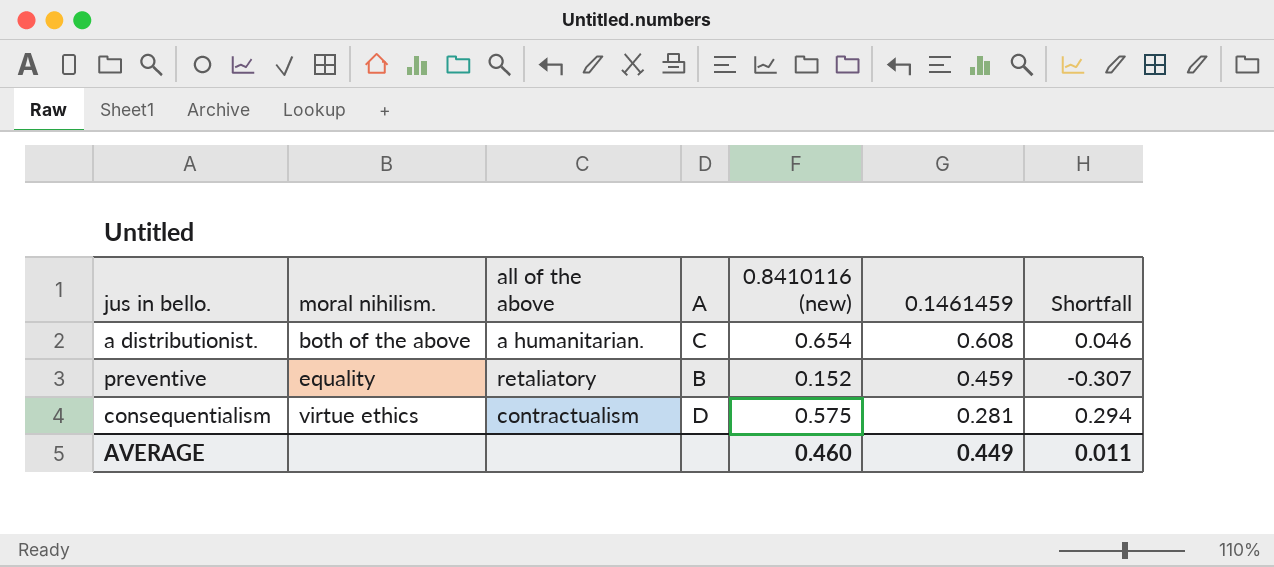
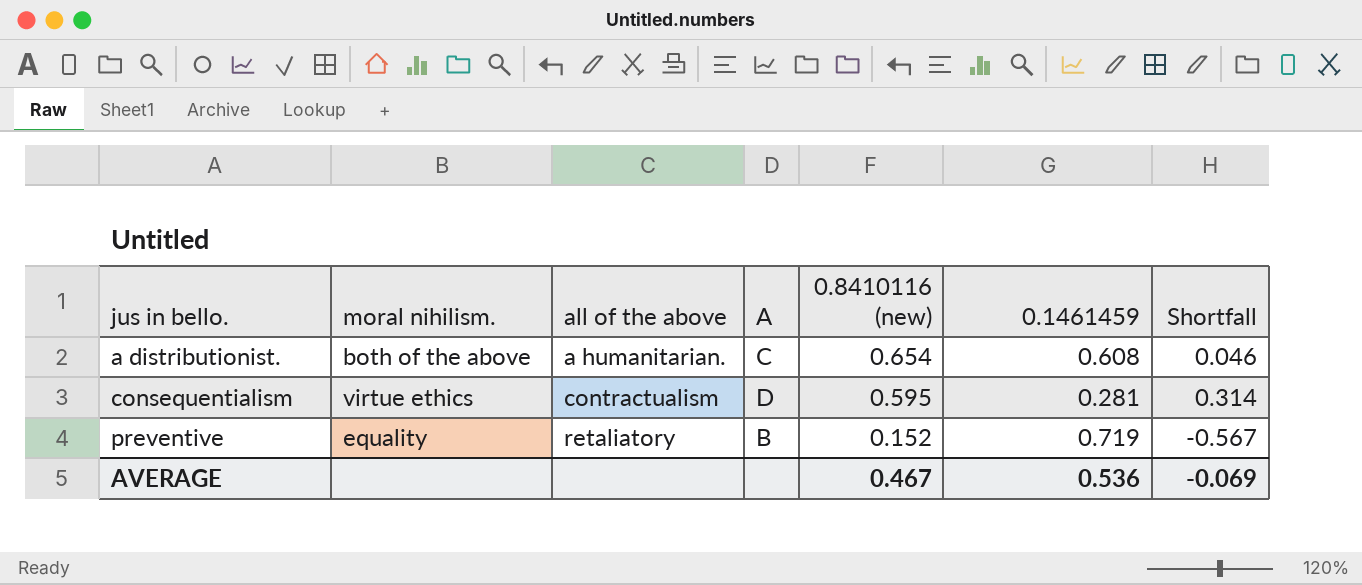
row order: moral nihilism. ascending -> jus in bello. ascending
consequentialism | 0.8410116 (new): 0.575 -> 0.595
consequentialism | Shortfall: 0.294 -> 0.314
preventive | 0.1461459: 0.459 -> 0.719
preventive | Shortfall: -0.307 -> -0.567
AVERAGE | 0.8410116 (new): 0.460 -> 0.467
AVERAGE | 0.1461459: 0.449 -> 0.536
AVERAGE | Shortfall: 0.011 -> -0.069

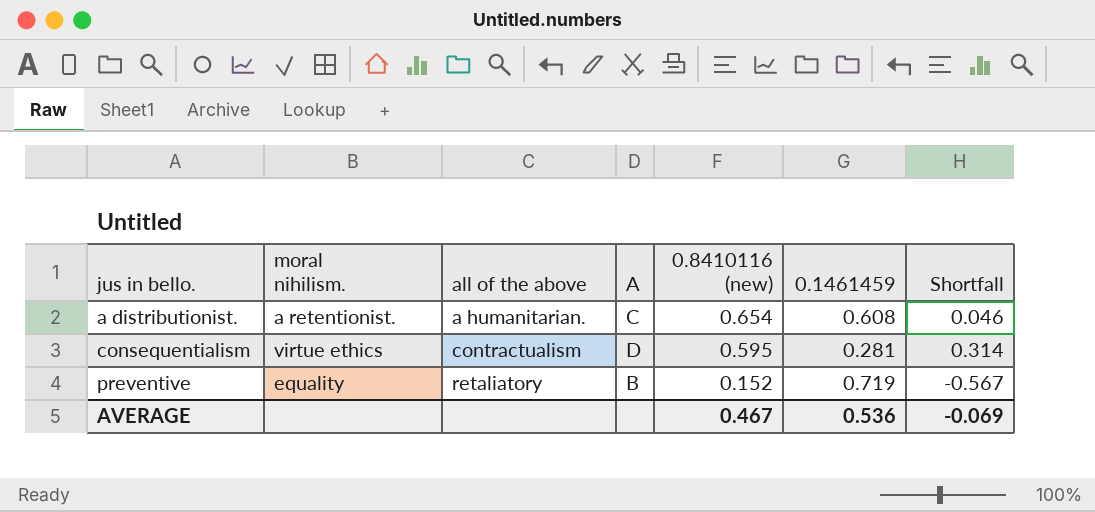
a distributionist. | moral nihilism.: both of the above -> a retentionist.

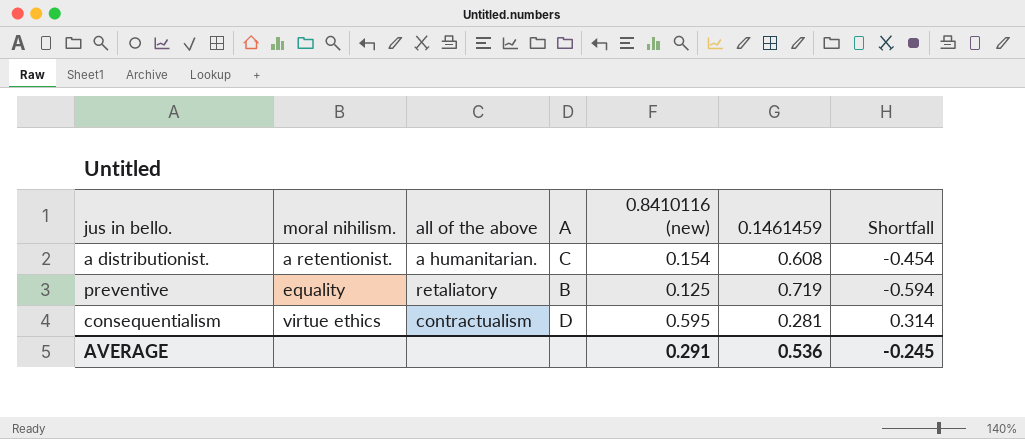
row order: jus in bello. ascending -> moral nihilism. ascending
a distributionist. | 0.8410116 (new): 0.654 -> 0.154
a distributionist. | Shortfall: 0.046 -> -0.454
preventive | 0.8410116 (new): 0.152 -> 0.125
preventive | Shortfall: -0.567 -> -0.594
AVERAGE | 0.8410116 (new): 0.467 -> 0.291
AVERAGE | Shortfall: -0.069 -> -0.245

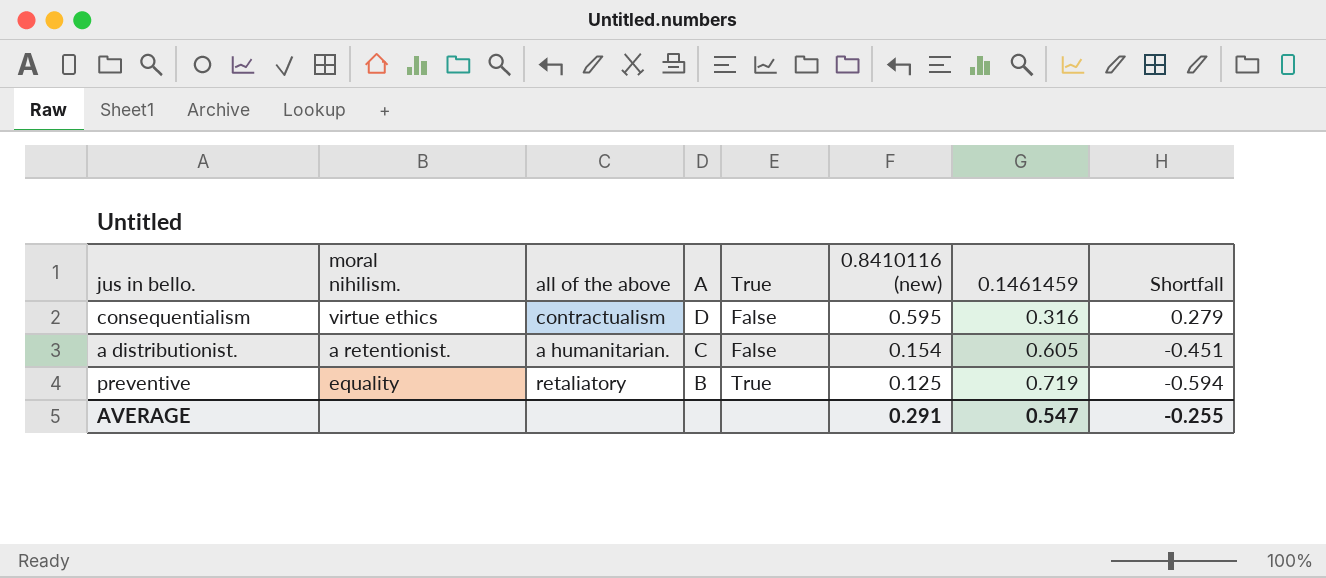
row order: moral nihilism. ascending -> A descending
column True | position: none -> 5
consequentialism | 0.1461459: 0.281 -> 0.316
consequentialism | Shortfall: 0.314 -> 0.279
a distributionist. | 0.1461459: 0.608 -> 0.605
a distributionist. | Shortfall: -0.454 -> -0.451
AVERAGE | 0.1461459: 0.536 -> 0.547
AVERAGE | Shortfall: -0.245 -> -0.255

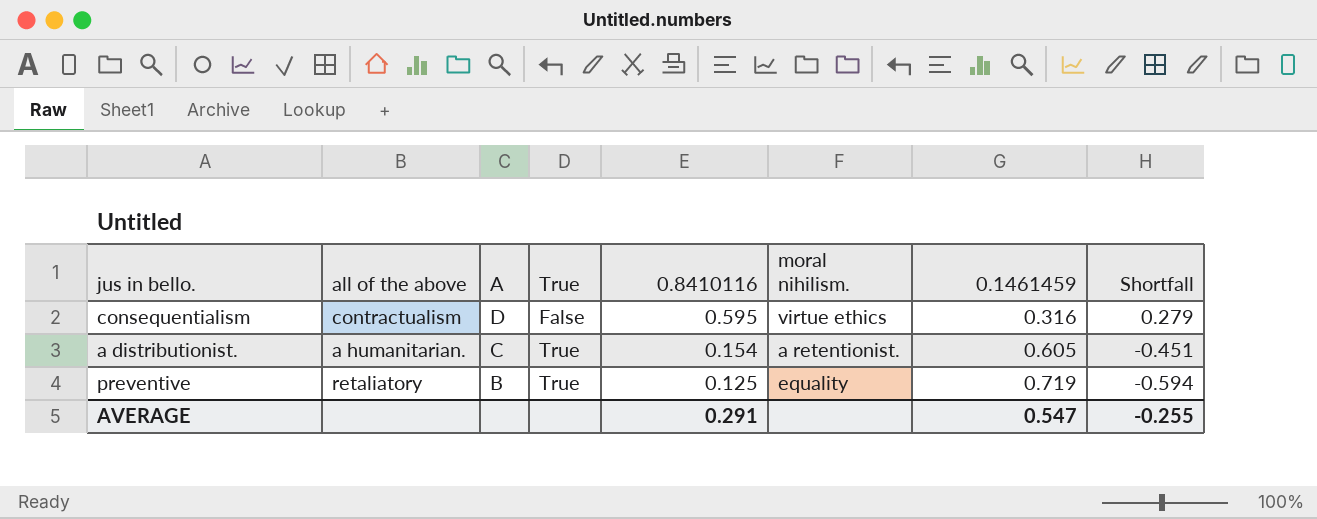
column name: 0.8410116 (new) -> 0.8410116
column moral nihilism. | position: 2 -> 6
a distributionist. | True: False -> True

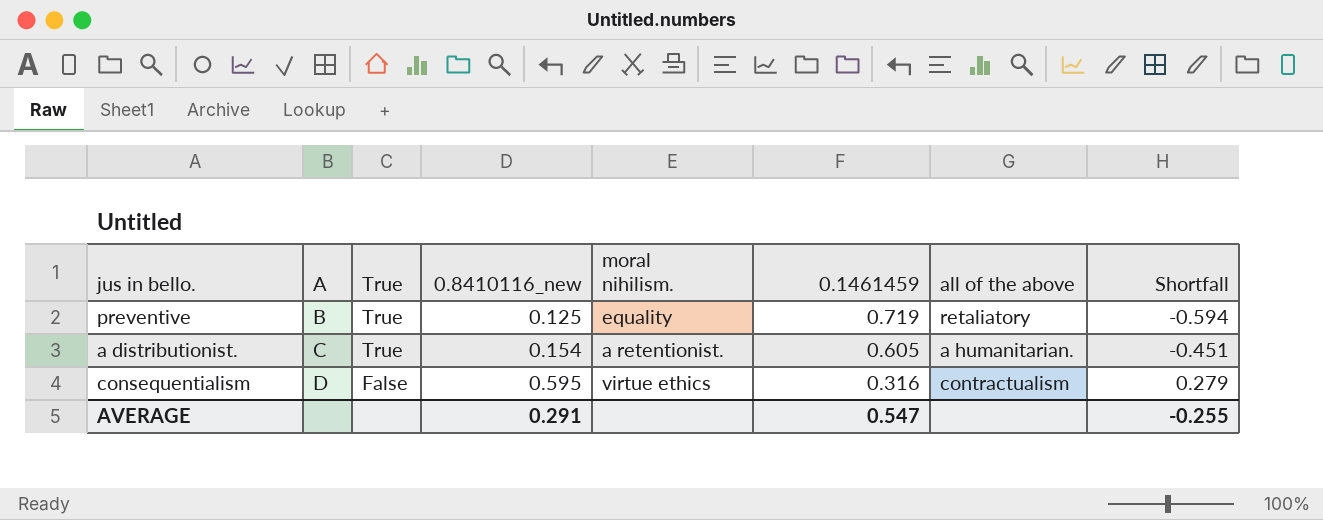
row order: A descending -> A ascending
column name: 0.8410116 -> 0.8410116_new
column all of the above | position: 2 -> 7

